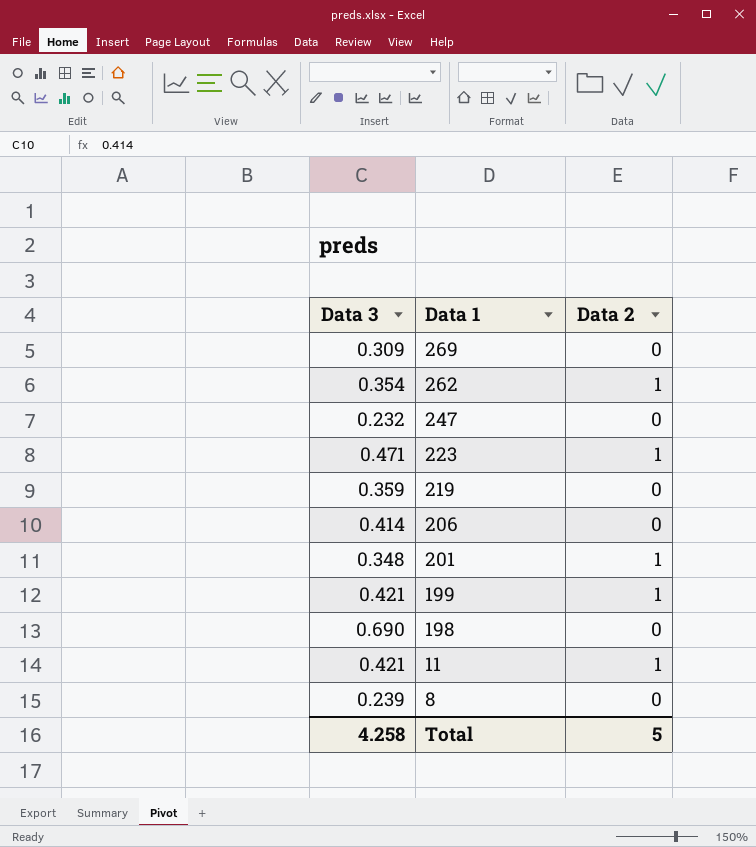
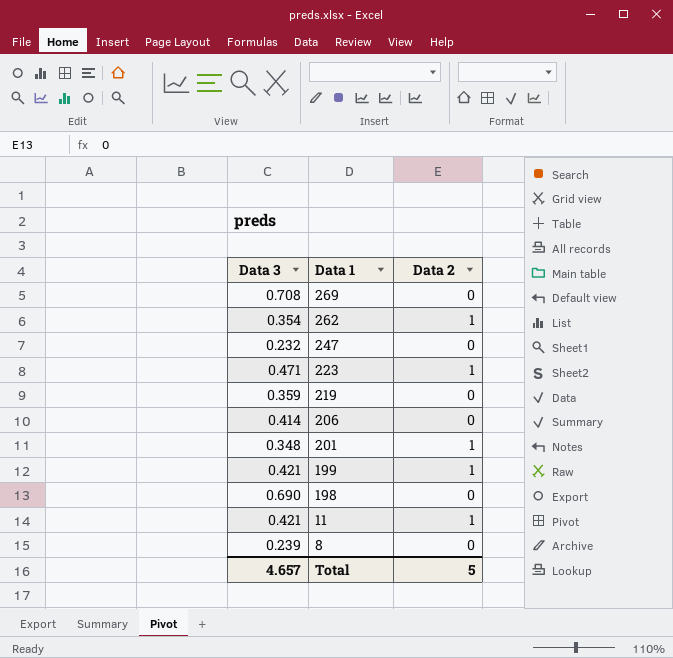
269 | Data 3: 0.309 -> 0.708
Total | Data 3: 4.258 -> 4.657

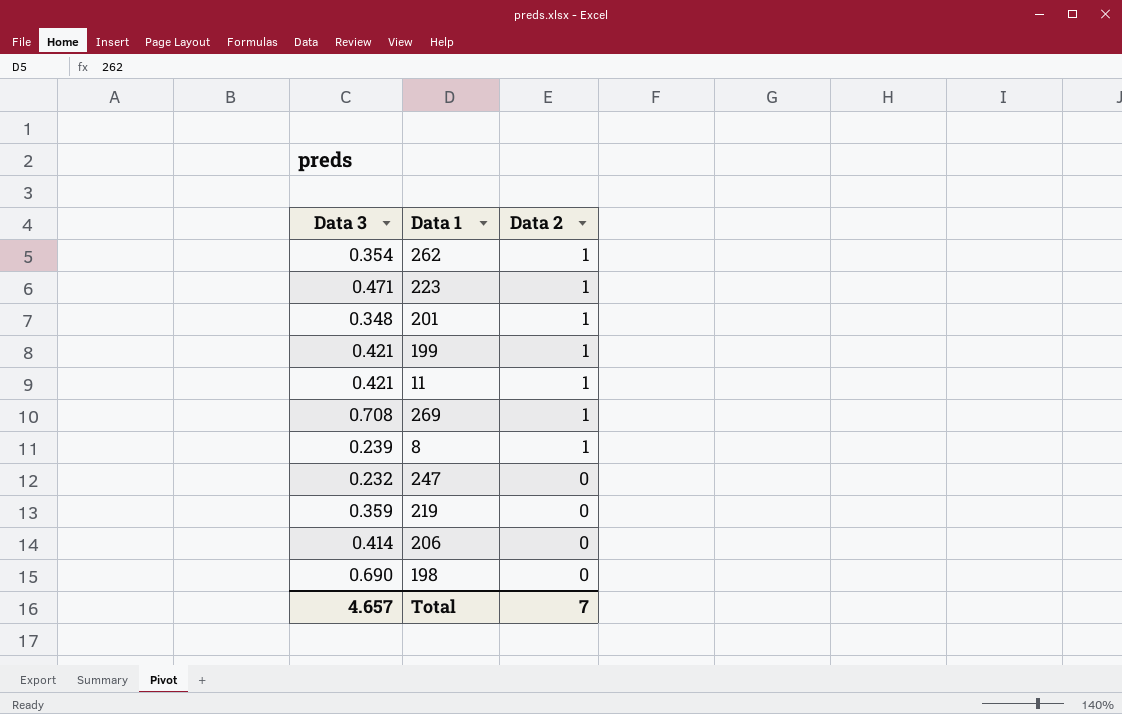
row order: Data 1 descending -> Data 2 descending
269 | Data 2: 0 -> 1
8 | Data 2: 0 -> 1
Total | Data 2: 5 -> 7

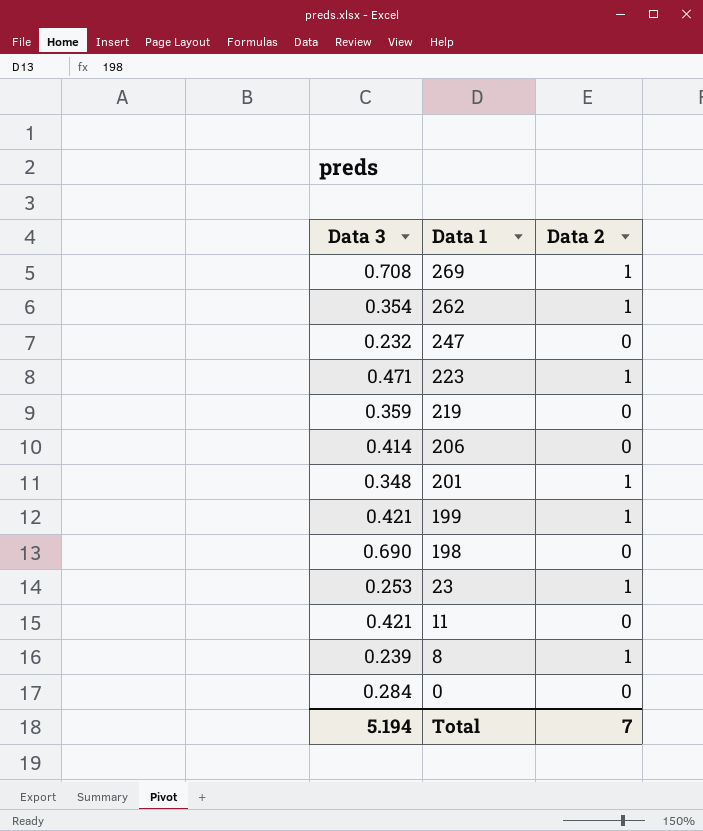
row order: Data 2 descending -> Data 1 descending
row 23: none -> 0.253 | 1
11 | Data 2: 1 -> 0
row 0: none -> 0.284 | 0
Total | Data 3: 4.657 -> 5.194

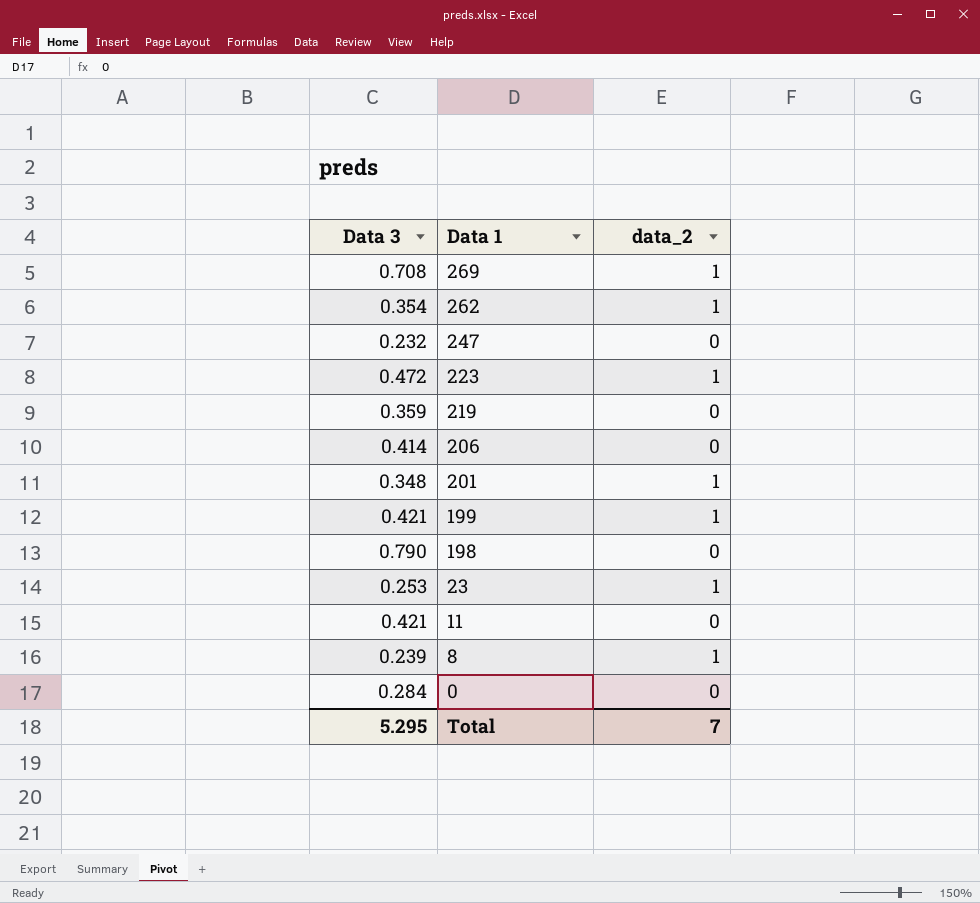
column name: Data 2 -> data_2
223 | Data 3: 0.471 -> 0.472
198 | Data 3: 0.690 -> 0.790
Total | Data 3: 5.194 -> 5.295

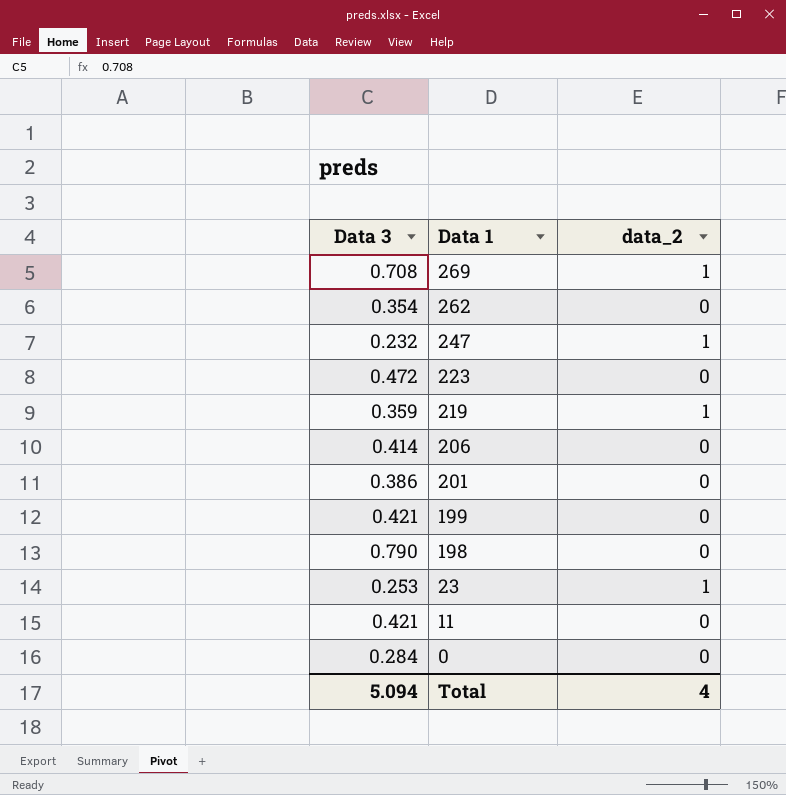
row 8: 0.239 | 1 -> none
262 | data_2: 1 -> 0
247 | data_2: 0 -> 1
223 | data_2: 1 -> 0
219 | data_2: 0 -> 1
201 | Data 3: 0.348 -> 0.386
201 | data_2: 1 -> 0
199 | data_2: 1 -> 0
Total | Data 3: 5.295 -> 5.094
Total | data_2: 7 -> 4

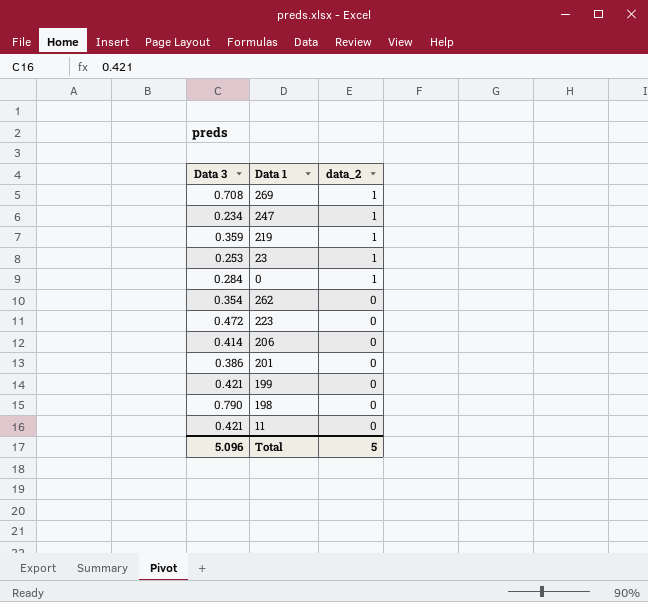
row order: Data 1 descending -> data_2 descending
247 | Data 3: 0.232 -> 0.234
0 | data_2: 0 -> 1
Total | Data 3: 5.094 -> 5.096
Total | data_2: 4 -> 5

